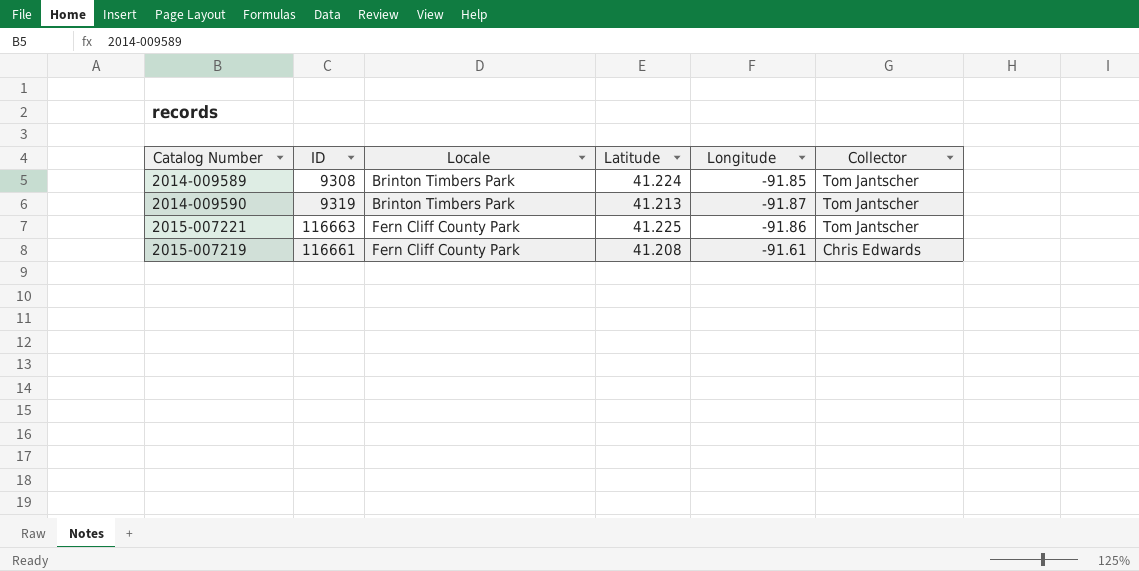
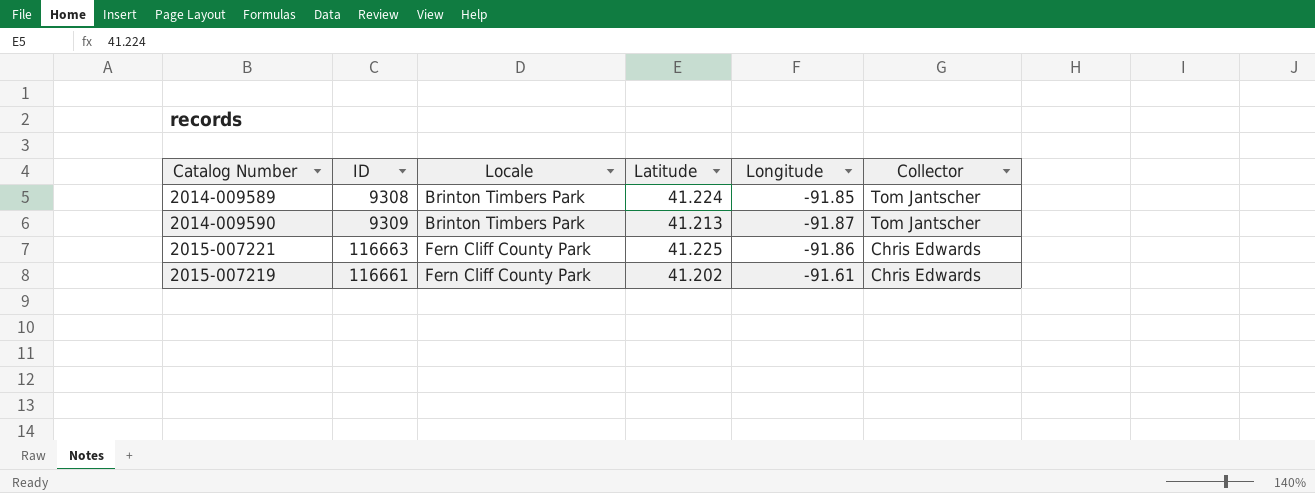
2014-009590 | ID: 9319 -> 9309
2015-007221 | Collector: Tom Jantscher -> Chris Edwards
2015-007219 | Latitude: 41.208 -> 41.202

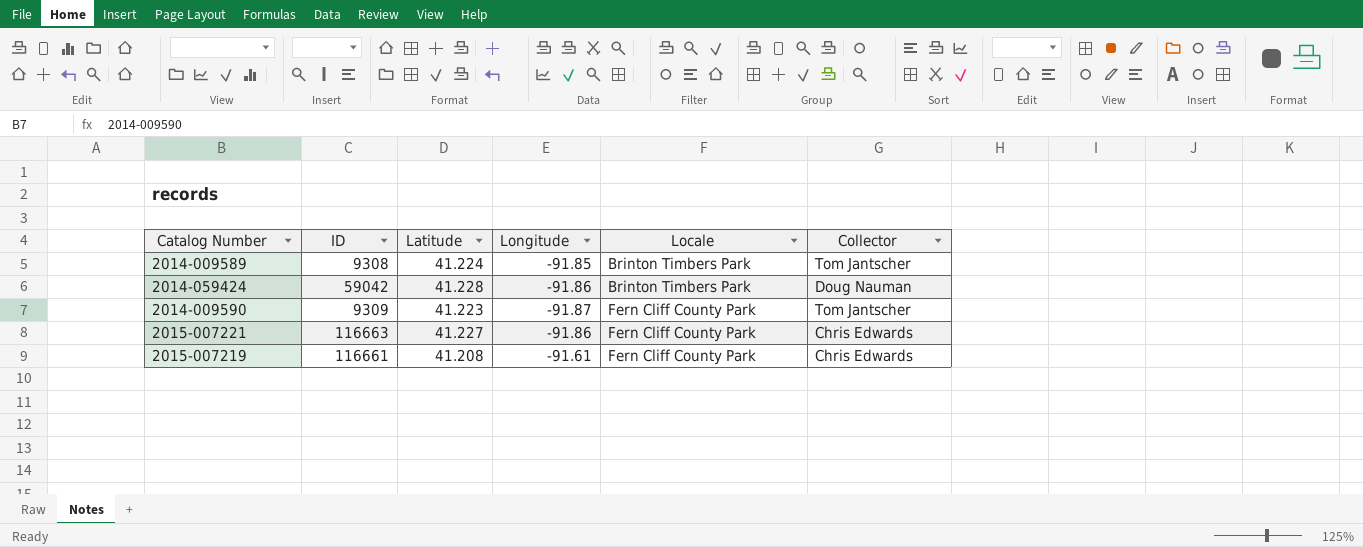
column Locale | position: 3 -> 5
row 2014-059424: none -> 59042 | 41.228 | -91.86 | Brinton Timbers Park | Doug Nauman
2014-009590 | Latitude: 41.213 -> 41.223
2014-009590 | Locale: Brinton Timbers Park -> Fern Cliff County Park
2015-007221 | Latitude: 41.225 -> 41.227
2015-007219 | Latitude: 41.202 -> 41.208

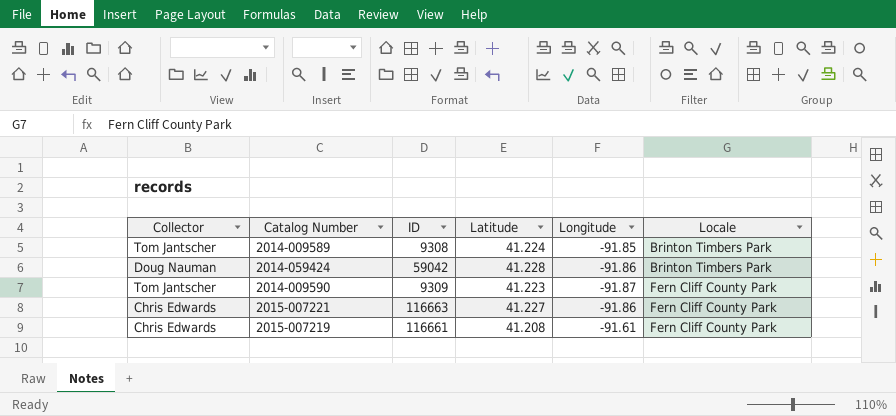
column Collector | position: 6 -> 1

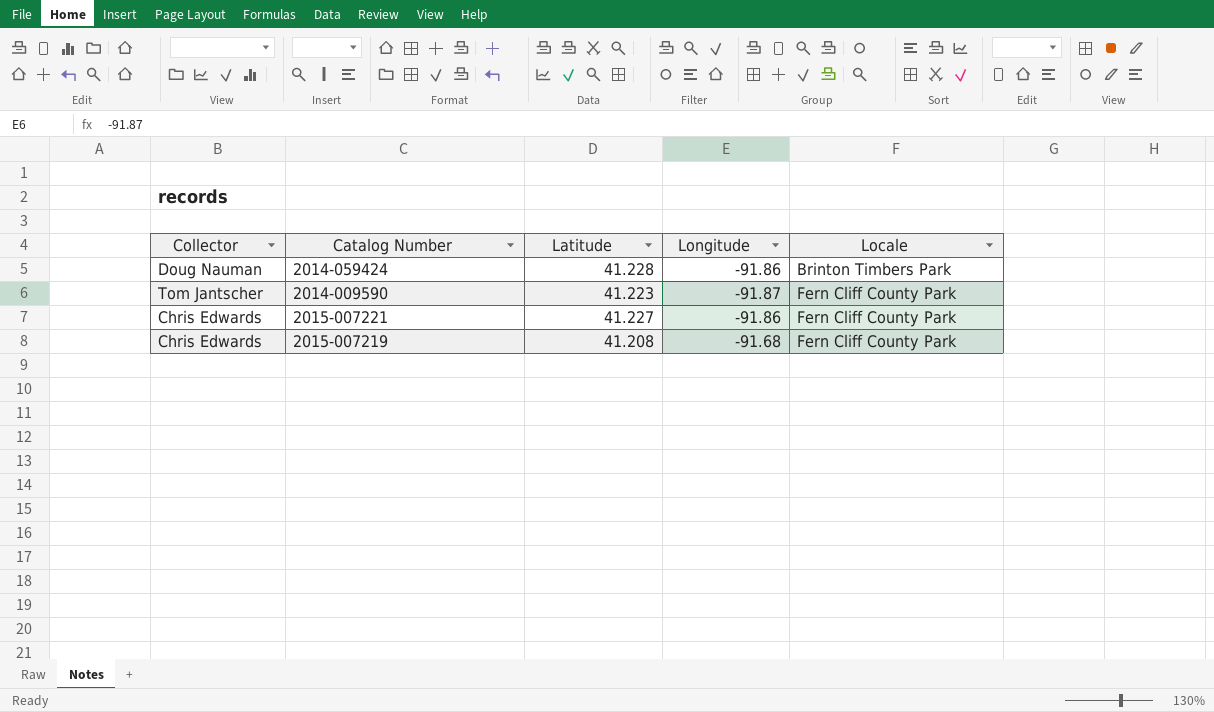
column ID | position: 3 -> none
row 2014-009589: Tom Jantscher | 9308 | 41.224 | -91.85 | Brinton Timbers Park -> none
2015-007219 | Longitude: -91.61 -> -91.68

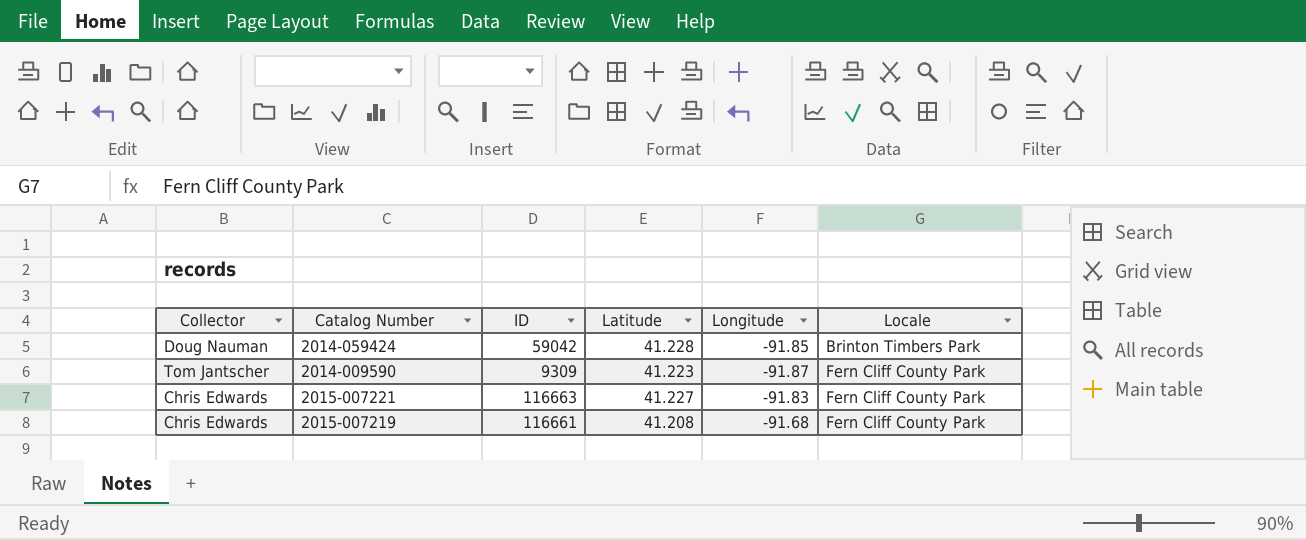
column ID | position: none -> 3
2014-059424 | Longitude: -91.86 -> -91.85
2015-007221 | Longitude: -91.86 -> -91.83

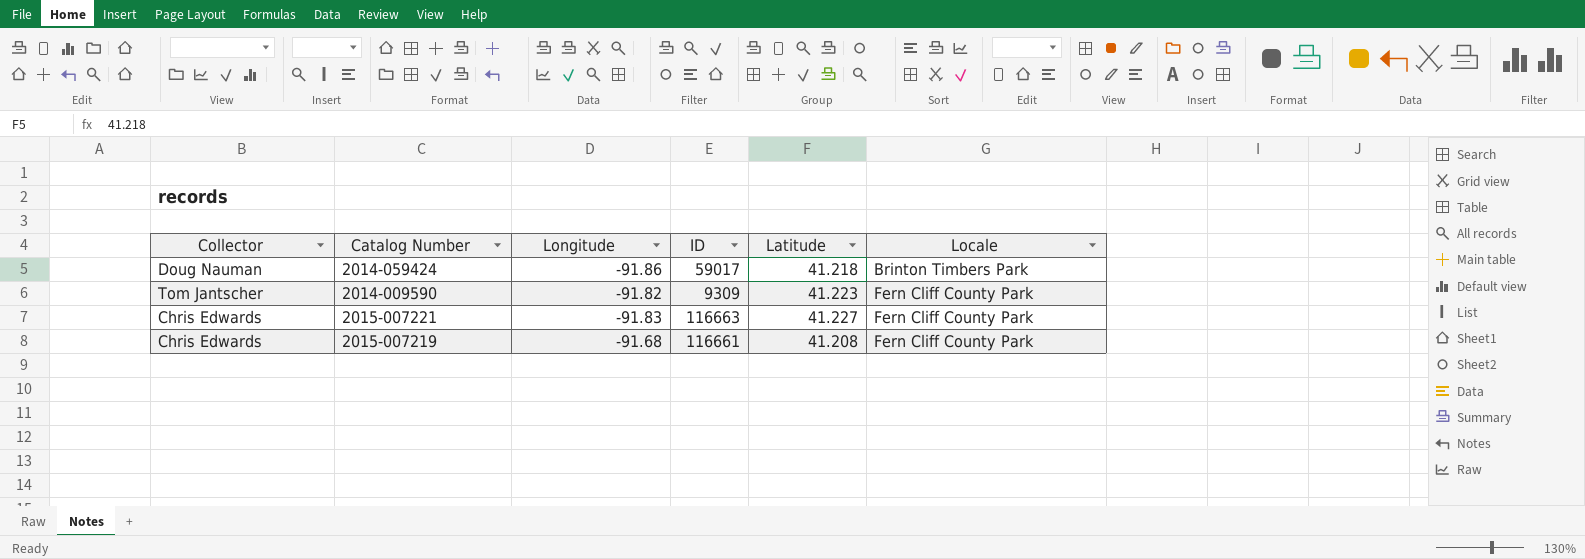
column Longitude | position: 5 -> 3
2014-059424 | Longitude: -91.85 -> -91.86
2014-059424 | ID: 59042 -> 59017
2014-059424 | Latitude: 41.228 -> 41.218
2014-009590 | Longitude: -91.87 -> -91.82

